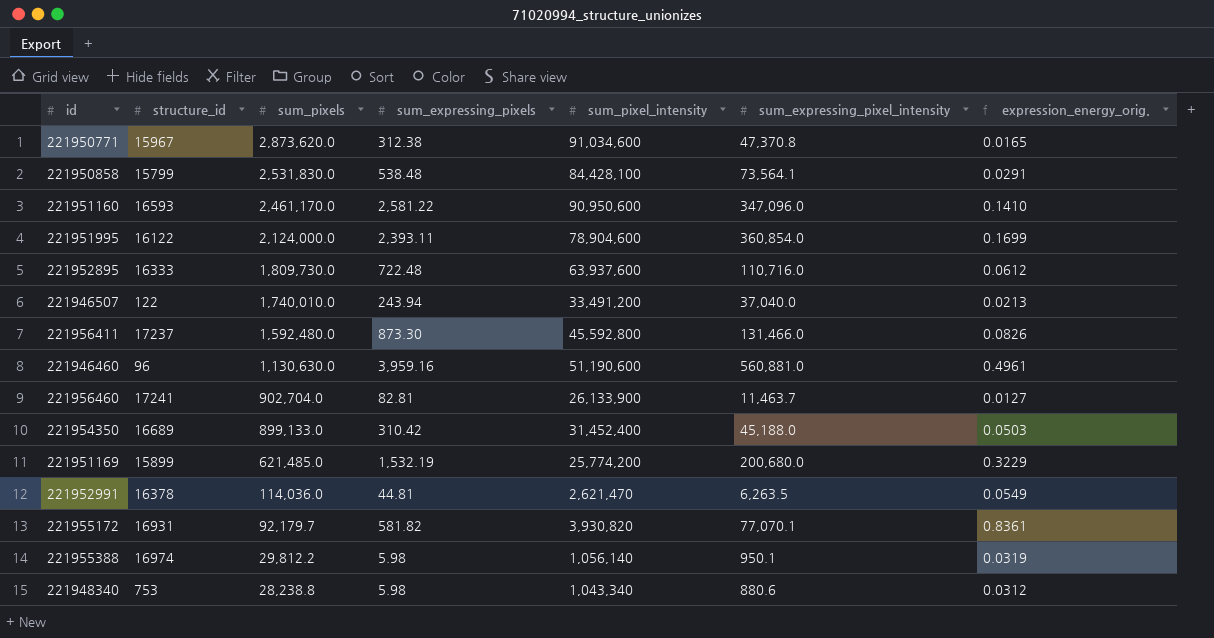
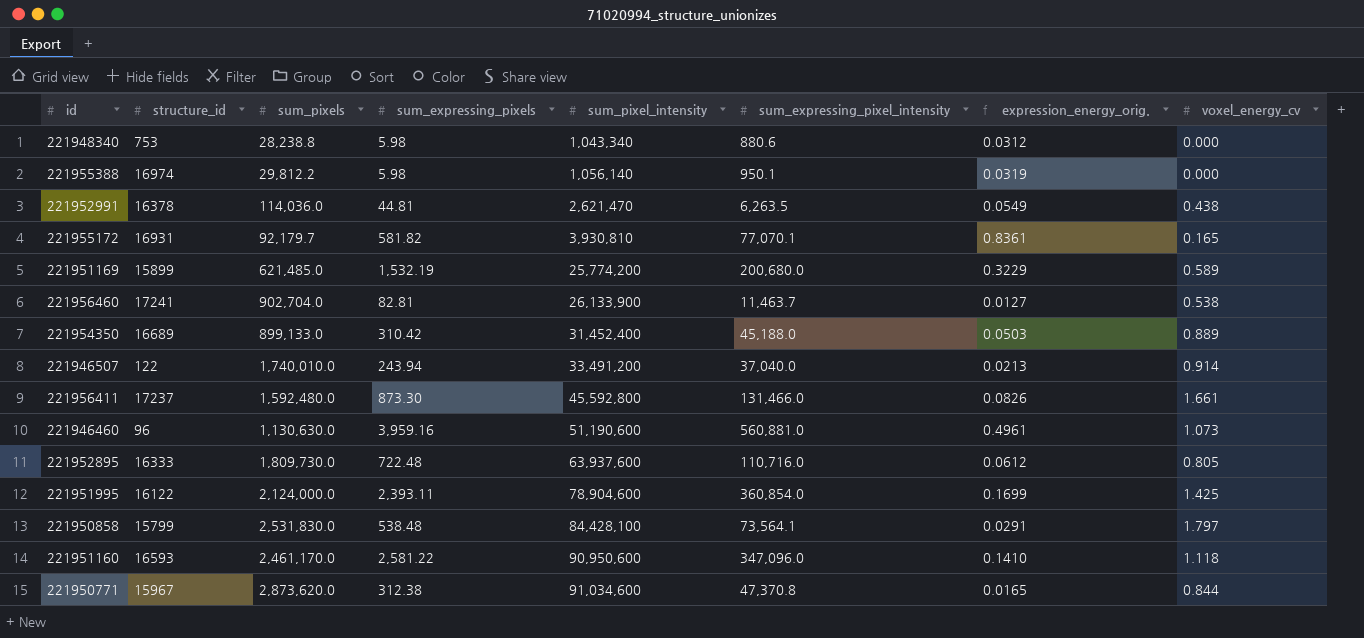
row order: sum_pixels descending -> sum_pixel_intensity ascending
column voxel_energy_cv | position: none -> 8
221955172 | sum_pixel_intensity: 3,930,820 -> 3,930,810

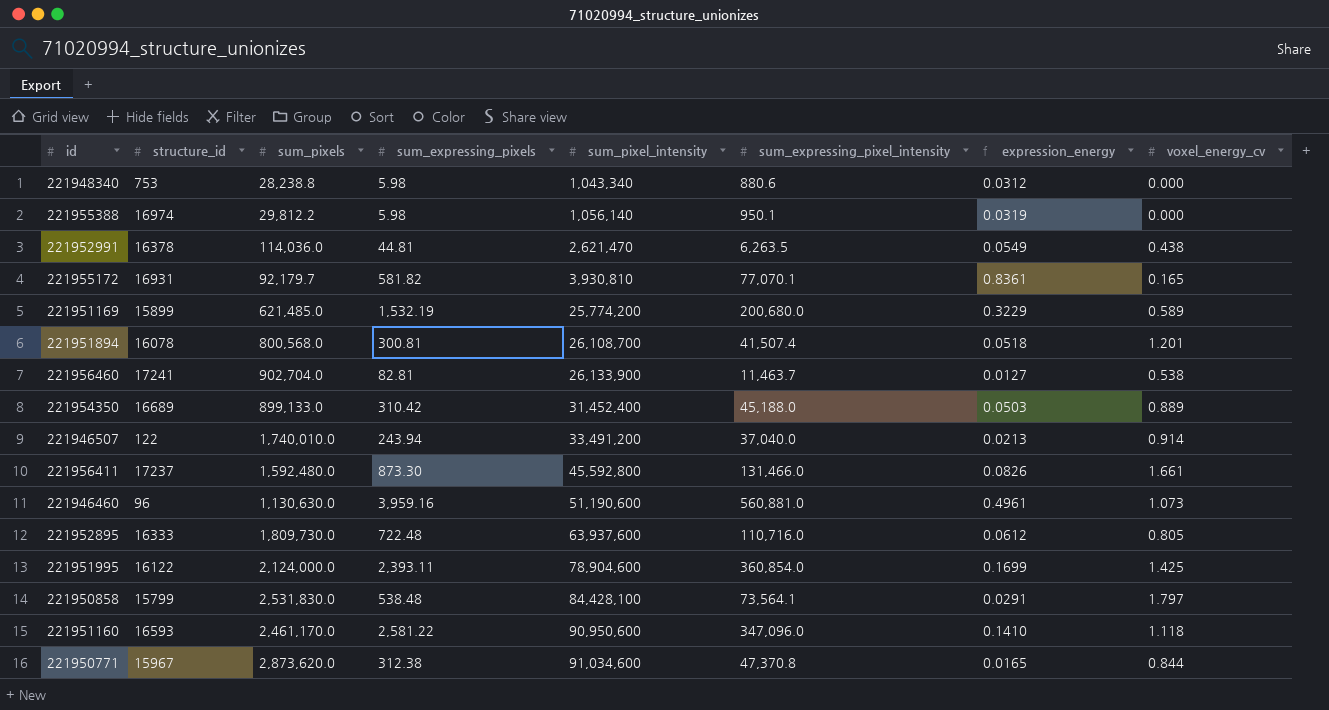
column name: expression_energy_orig. -> expression_energy
row 221951894: none -> 16078 | 800,568.0 | 300.81 | 26,108,700 | 41,507.4 | 0.0518 | 1.201

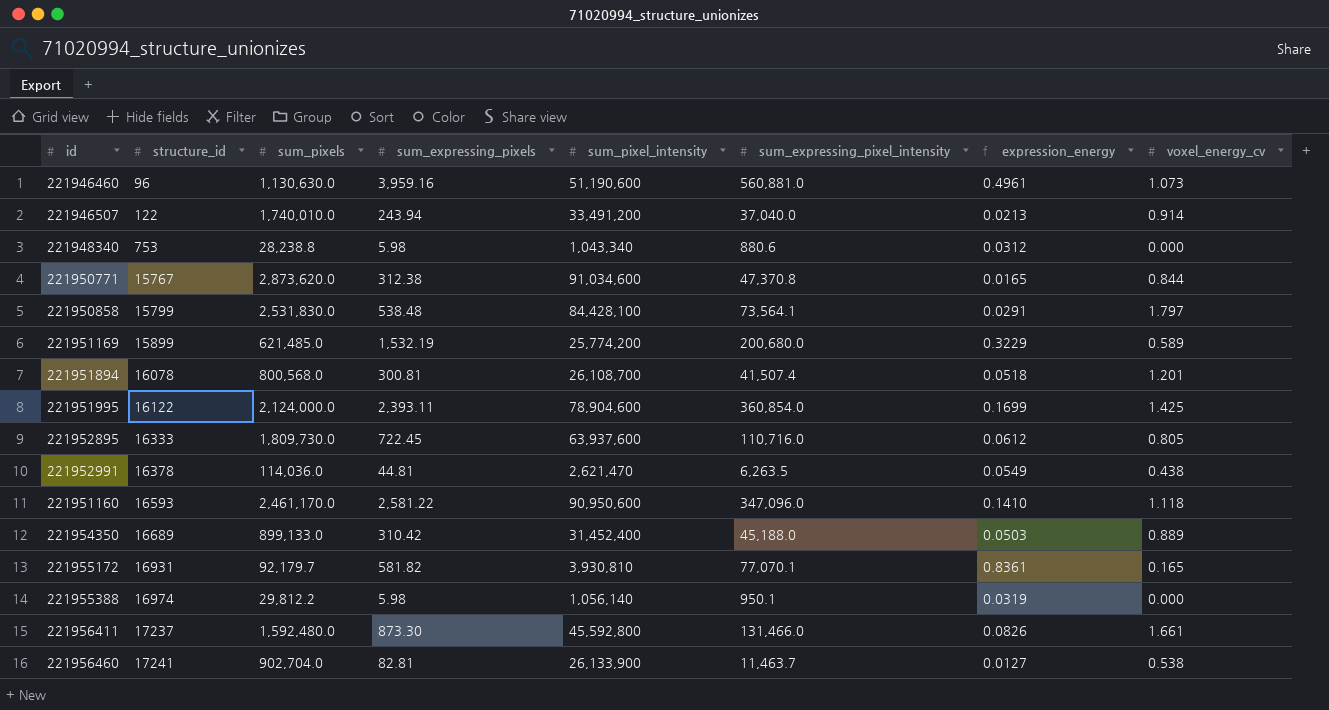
row order: sum_pixel_intensity ascending -> structure_id ascending
221950771 | structure_id: 15967 -> 15767
221952895 | sum_expressing_pixels: 722.48 -> 722.45

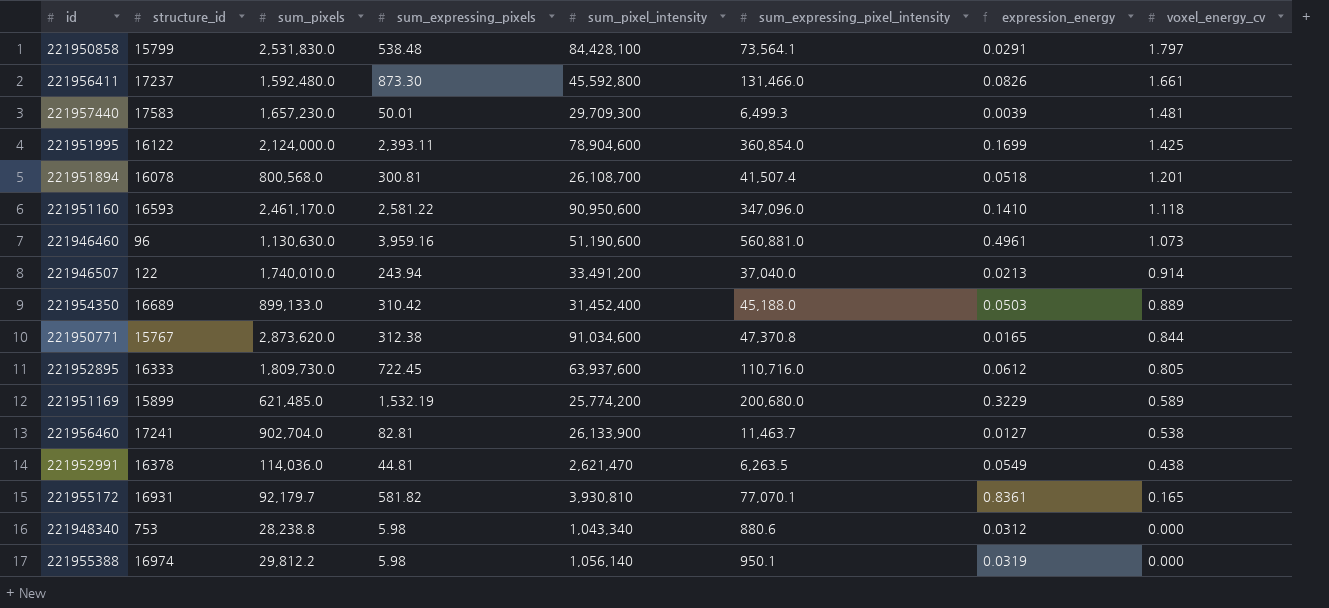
row order: structure_id ascending -> voxel_energy_cv descending
row 221957440: none -> 17583 | 1,657,230.0 | 50.01 | 29,709,300 | 6,499.3 | 0.0039 | 1.481

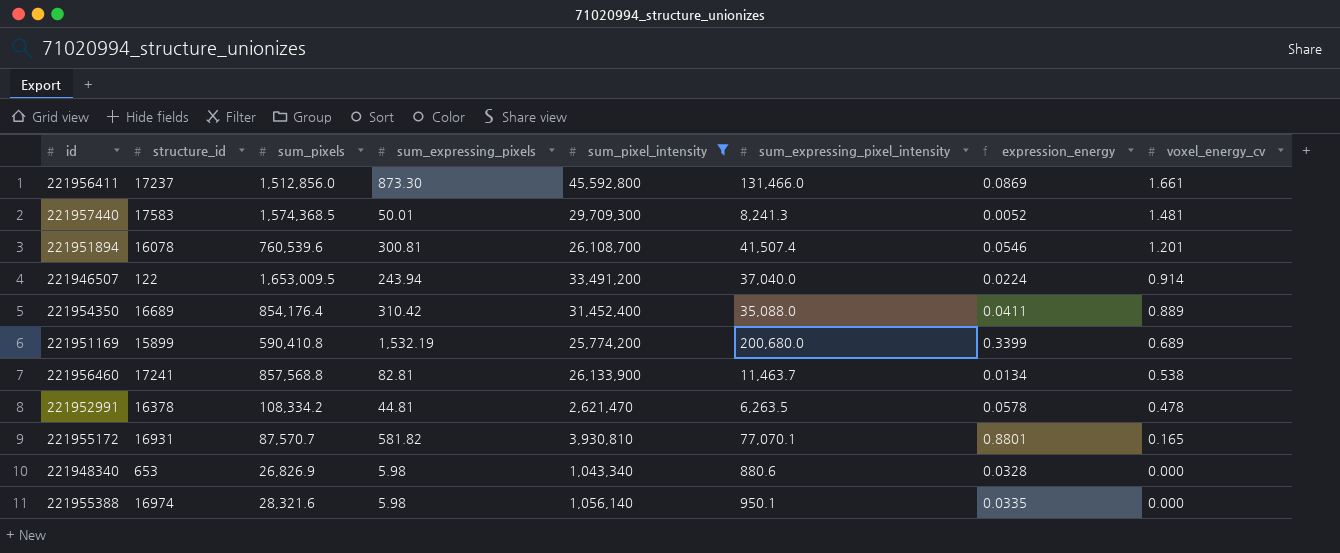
filter: none -> sum_pixel_intensity <= 45,592,800
221956411 | sum_pixels: 1,592,480.0 -> 1,512,856.0
221956411 | expression_energy: 0.0826 -> 0.0869
221957440 | sum_pixels: 1,657,230.0 -> 1,574,368.5
221957440 | sum_expressing_pixel_intensity: 6,499.3 -> 8,241.3
221957440 | expression_energy: 0.0039 -> 0.0052
221951894 | sum_pixels: 800,568.0 -> 760,539.6
221951894 | expression_energy: 0.0518 -> 0.0546
221946507 | sum_pixels: 1,740,010.0 -> 1,653,009.5
221946507 | expression_energy: 0.0213 -> 0.0224
221954350 | sum_pixels: 899,133.0 -> 854,176.4
221954350 | sum_expressing_pixel_intensity: 45,188.0 -> 35,088.0
221954350 | expression_energy: 0.0503 -> 0.0411
221951169 | sum_pixels: 621,485.0 -> 590,410.8
221951169 | expression_energy: 0.3229 -> 0.3399
221951169 | voxel_energy_cv: 0.589 -> 0.689
221956460 | sum_pixels: 902,704.0 -> 857,568.8
221956460 | expression_energy: 0.0127 -> 0.0134
221952991 | sum_pixels: 114,036.0 -> 108,334.2
221952991 | expression_energy: 0.0549 -> 0.0578
221952991 | voxel_energy_cv: 0.438 -> 0.478
221955172 | sum_pixels: 92,179.7 -> 87,570.7
221955172 | expression_energy: 0.8361 -> 0.8801
221948340 | structure_id: 753 -> 653
221948340 | sum_pixels: 28,238.8 -> 26,826.9
221948340 | expression_energy: 0.0312 -> 0.0328
221955388 | sum_pixels: 29,812.2 -> 28,321.6
221955388 | expression_energy: 0.0319 -> 0.0335

